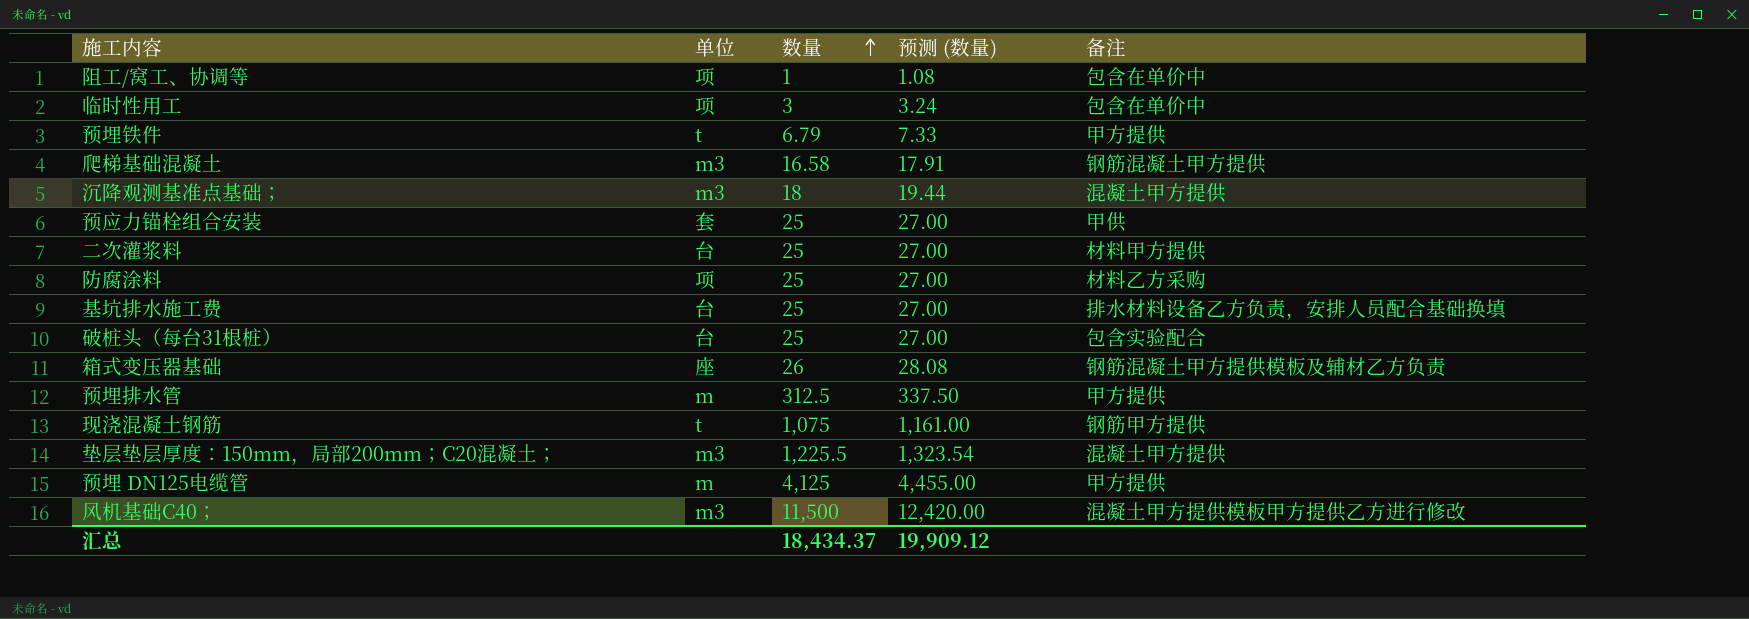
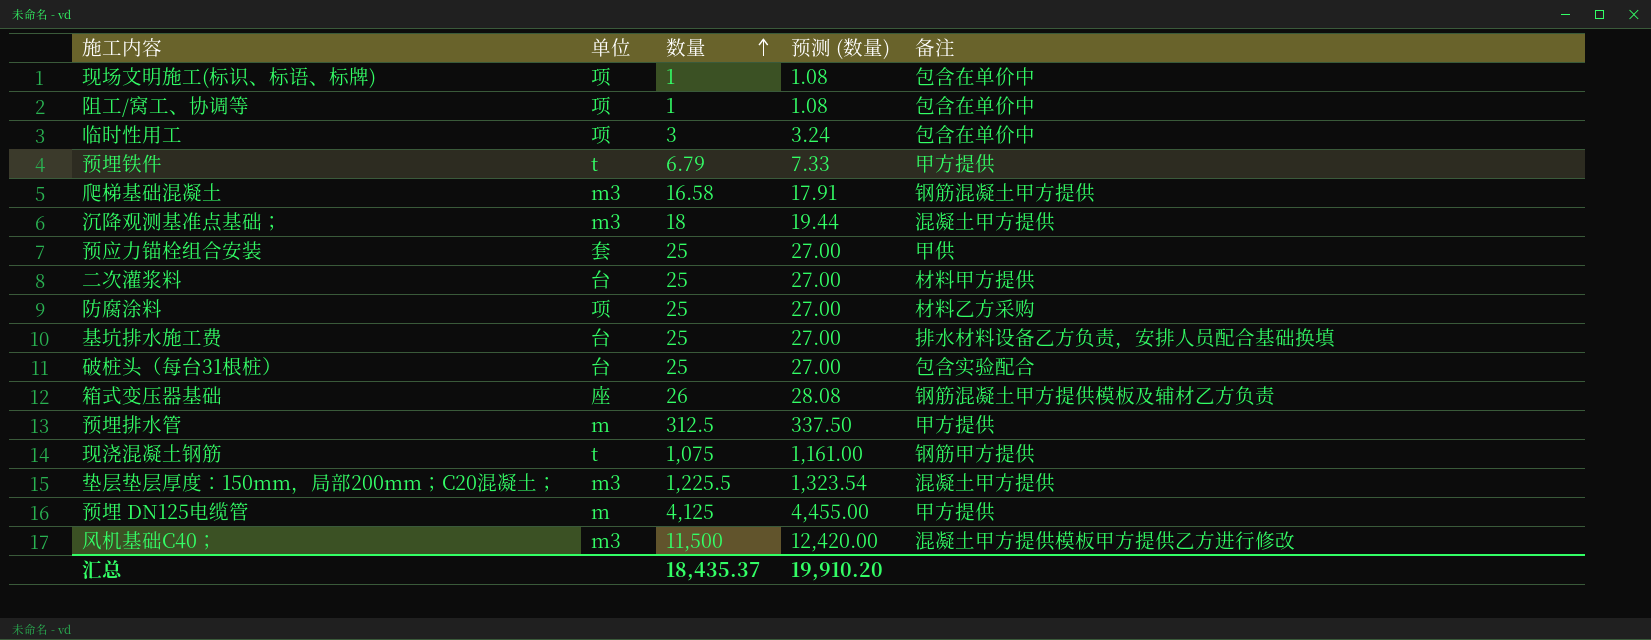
row 现场文明施工(标识、标语、标牌): none -> 项 | 1 | 1.08 | 包含在单价中
汇总 | 数量: 18,434.37 -> 18,435.37
汇总 | 预测 (数量): 19,909.12 -> 19,910.20

